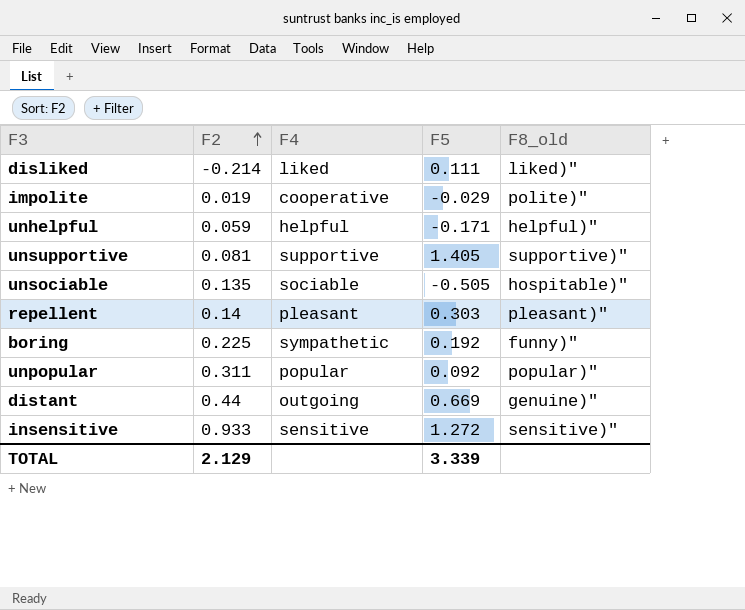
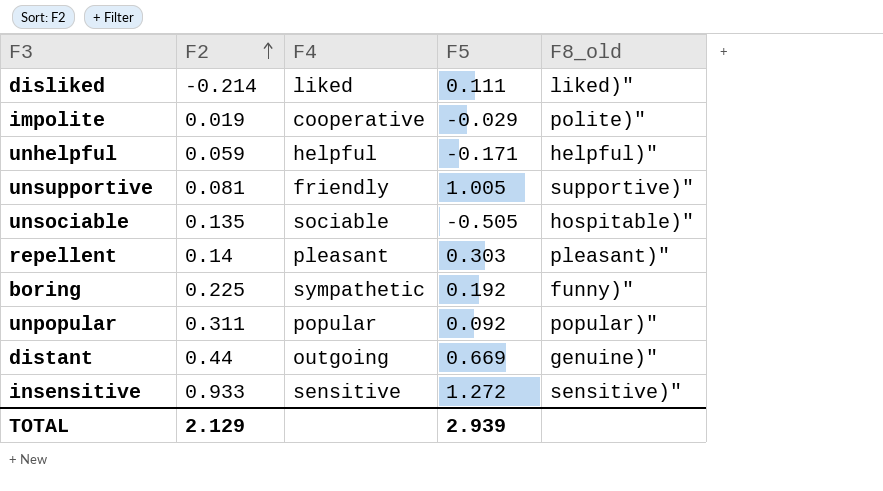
unsupportive | F4: supportive -> friendly
unsupportive | F5: 1.405 -> 1.005
TOTAL | F5: 3.339 -> 2.939

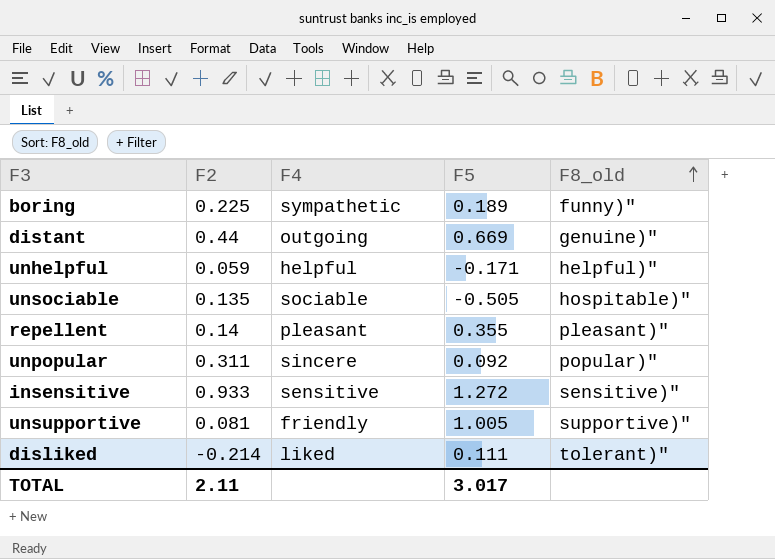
row order: F2 ascending -> F8_old ascending
row impolite: 0.019 | cooperative | -0.029 | polite)" -> none
boring | F5: 0.192 -> 0.189
repellent | F5: 0.303 -> 0.355
unpopular | F4: popular -> sincere
disliked | F8_old: liked)" -> tolerant)"
TOTAL | F2: 2.129 -> 2.11
TOTAL | F5: 2.939 -> 3.017

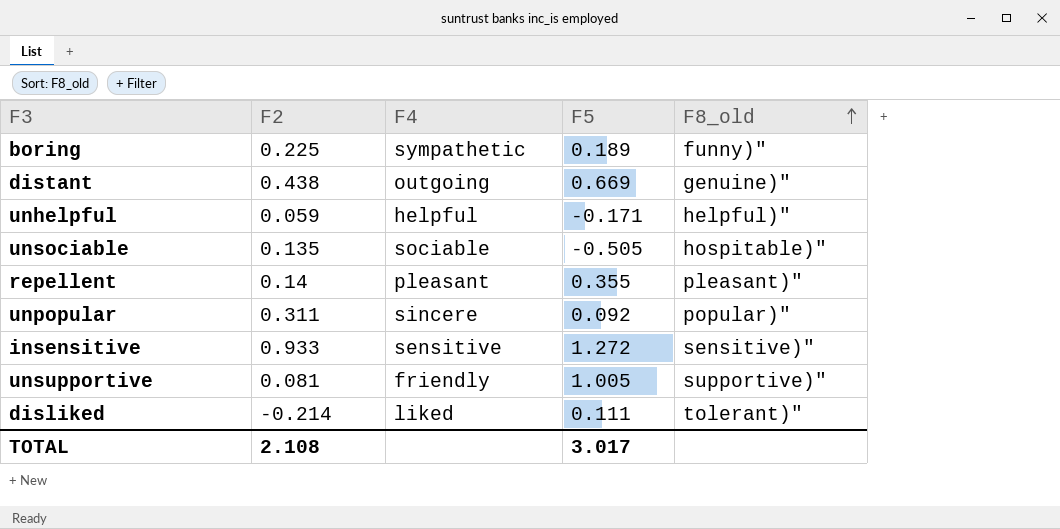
distant | F2: 0.44 -> 0.438
TOTAL | F2: 2.11 -> 2.108

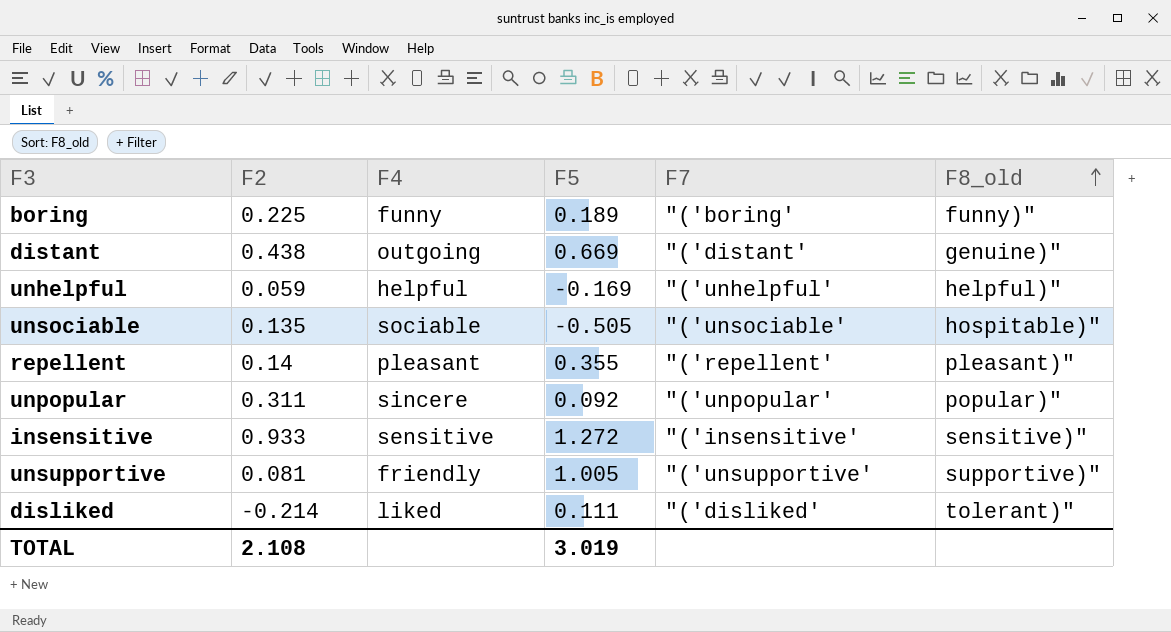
column F7 | position: none -> 5
boring | F4: sympathetic -> funny
unhelpful | F5: -0.171 -> -0.169
TOTAL | F5: 3.017 -> 3.019

